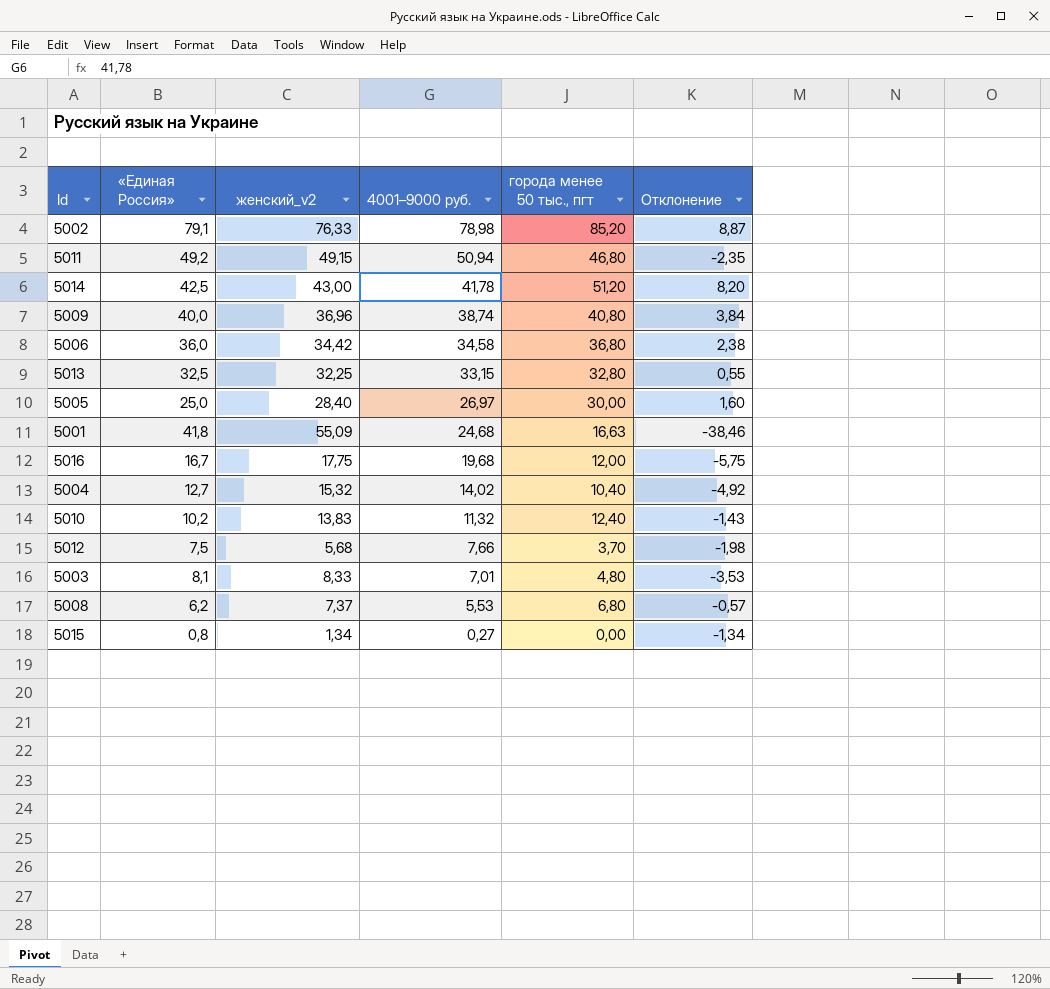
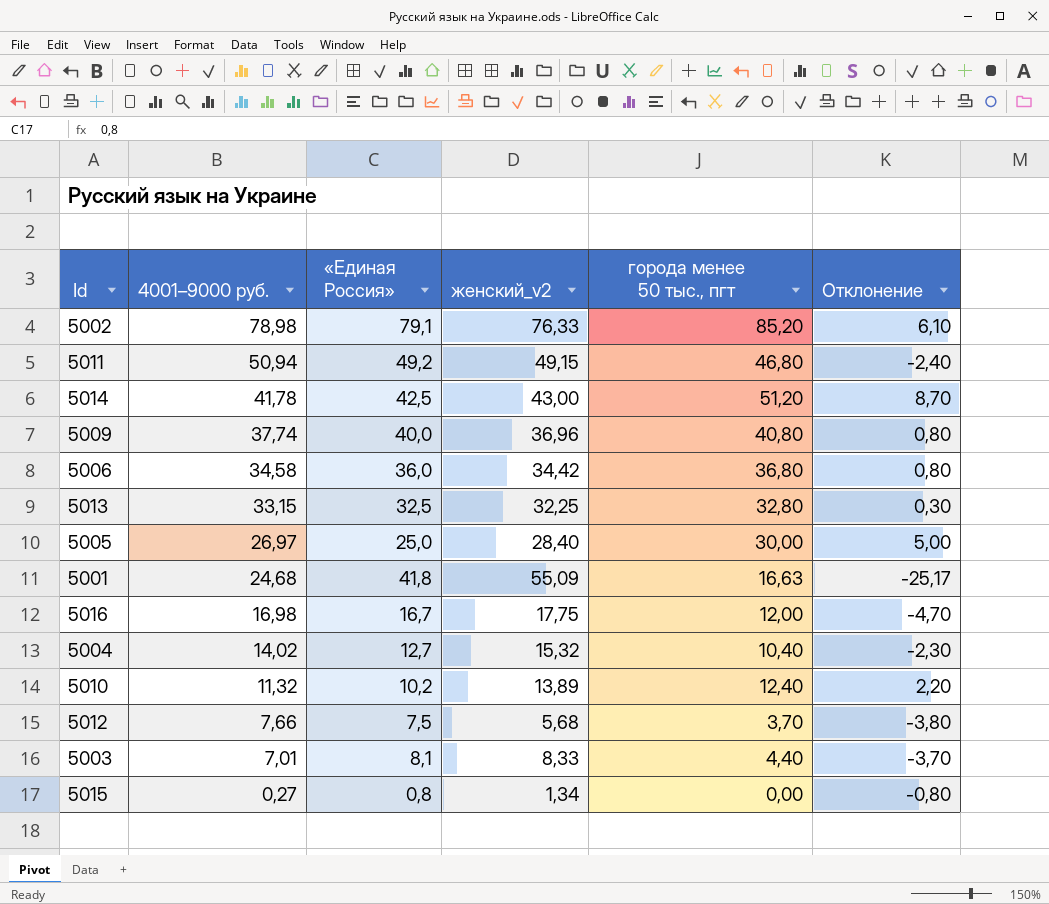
column 4001–9000 руб. | position: 4 -> 2
column Отклонение | formula: [города менее 50 тыс., пгт] - [женский_v2] -> [города менее 50 тыс., пгт] - [«Единая Россия»]
row 5008: 6,2 | 7,37 | 5,53 | 6,80 | -0,57 -> none
5009 | 4001–9000 руб.: 38,74 -> 37,74
5016 | 4001–9000 руб.: 19,68 -> 16,98
5010 | женский_v2: 13,83 -> 13,89
5003 | города менее 50 тыс., пгт: 4,80 -> 4,40

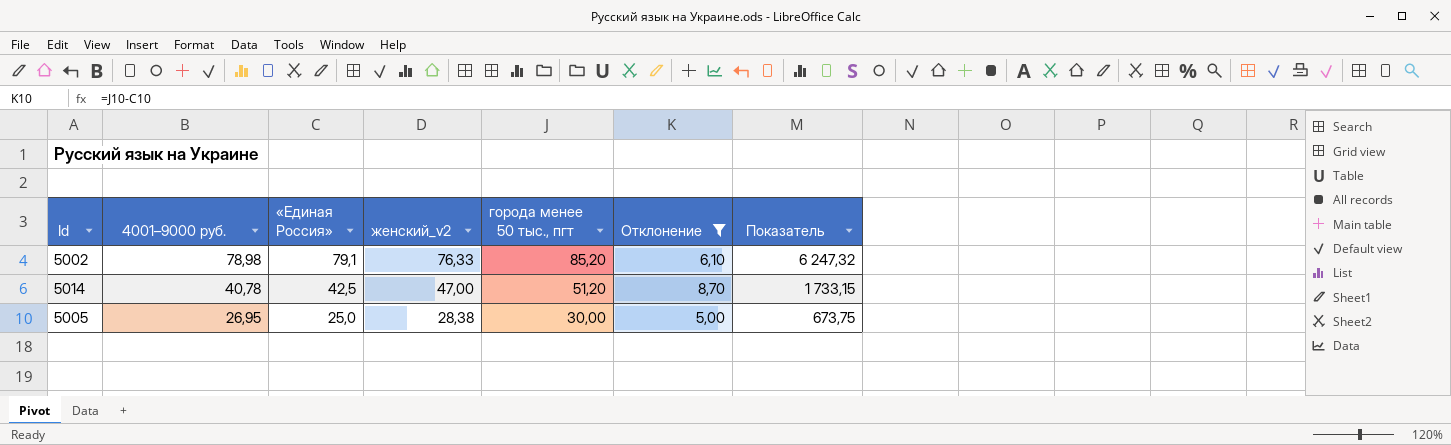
filter: none -> Отклонение >= 5,00
column Показатель | formula: none -> [4001–9000 руб.] * [«Единая Россия»]
5014 | 4001–9000 руб.: 41,78 -> 40,78
5014 | женский_v2: 43,00 -> 47,00
5005 | 4001–9000 руб.: 26,97 -> 26,95
5005 | женский_v2: 28,40 -> 28,38

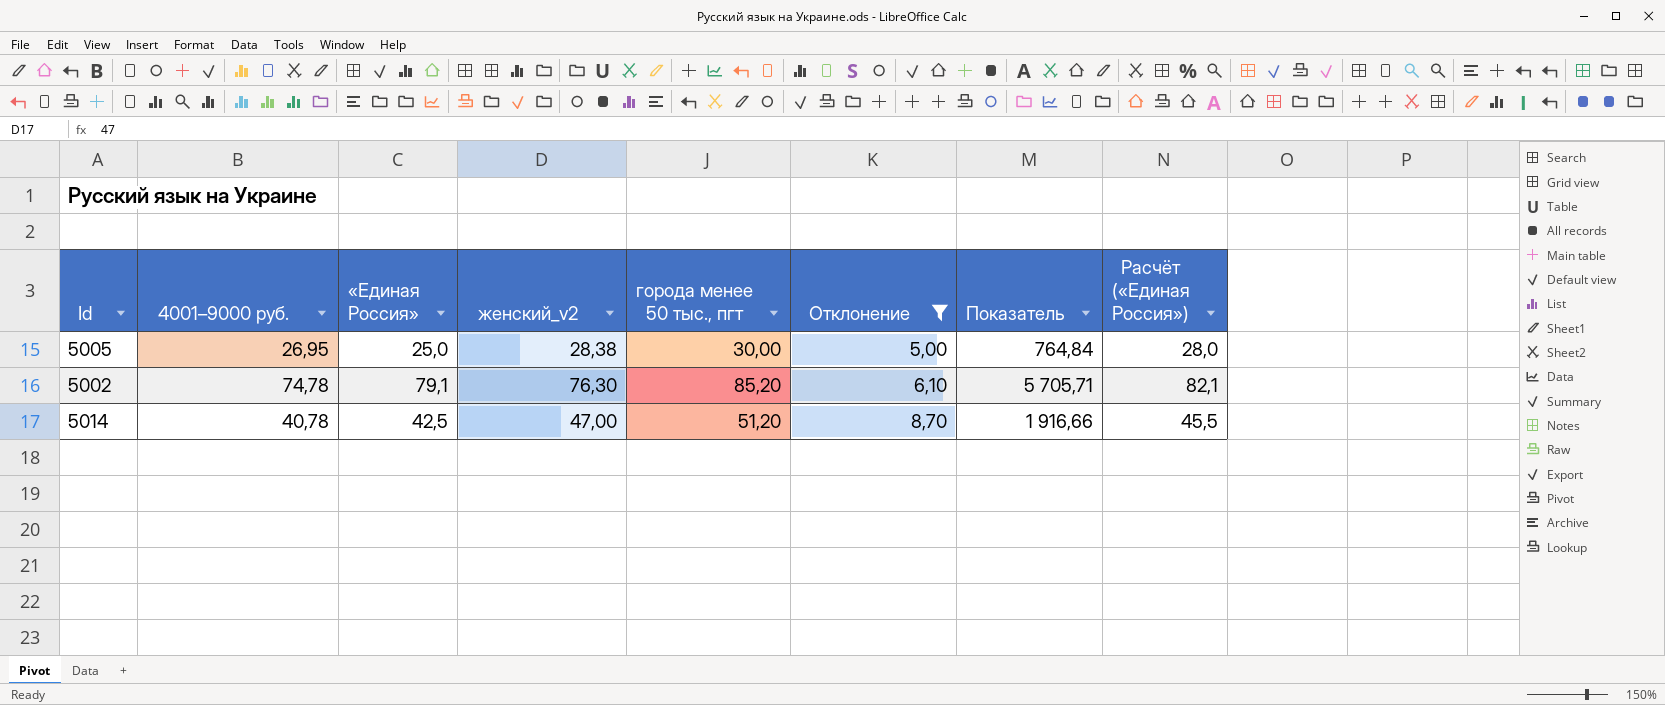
row order: 4001–9000 руб. descending -> Отклонение ascending
column Показатель | formula: [4001–9000 руб.] * [«Единая Россия»] -> [4001–9000 руб.] * [женский_v2]
column Расчёт («Единая Россия») | formula: none -> [«Единая Россия»] + 3
5002 | 4001–9000 руб.: 78,98 -> 74,78
5002 | женский_v2: 76,33 -> 76,30

